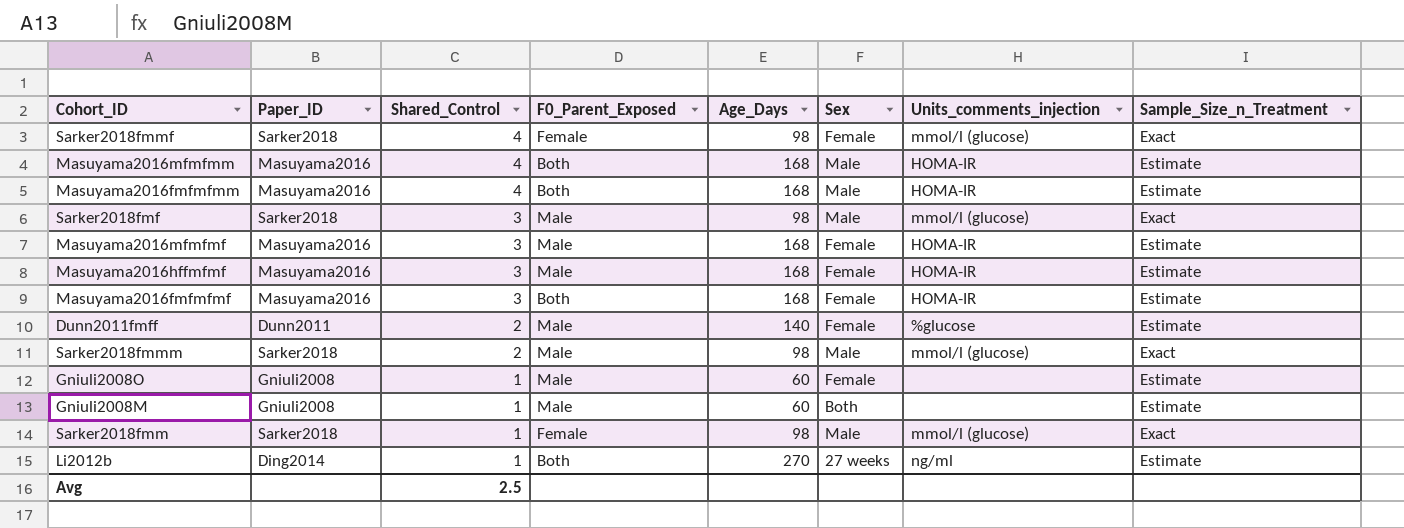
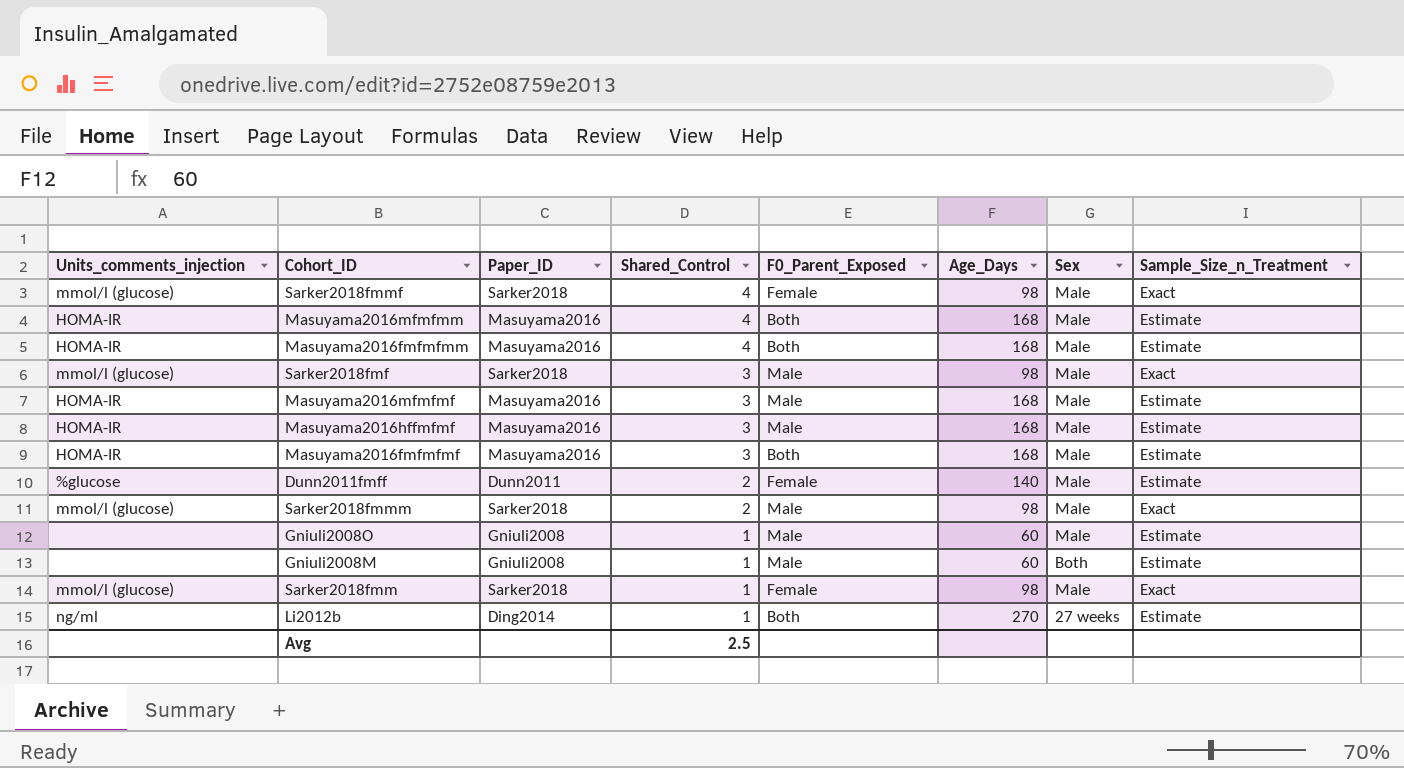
column Units_comments_injection | position: 7 -> 1
Sarker2018fmmf | Sex: Female -> Male
Masuyama2016mfmfmf | Sex: Female -> Male
Masuyama2016hffmfmf | Sex: Female -> Male
Masuyama2016fmfmfmf | Sex: Female -> Male
Dunn2011fmff | F0_Parent_Exposed: Male -> Female
Dunn2011fmff | Sex: Female -> Male
Gniuli2008O | Sex: Female -> Male

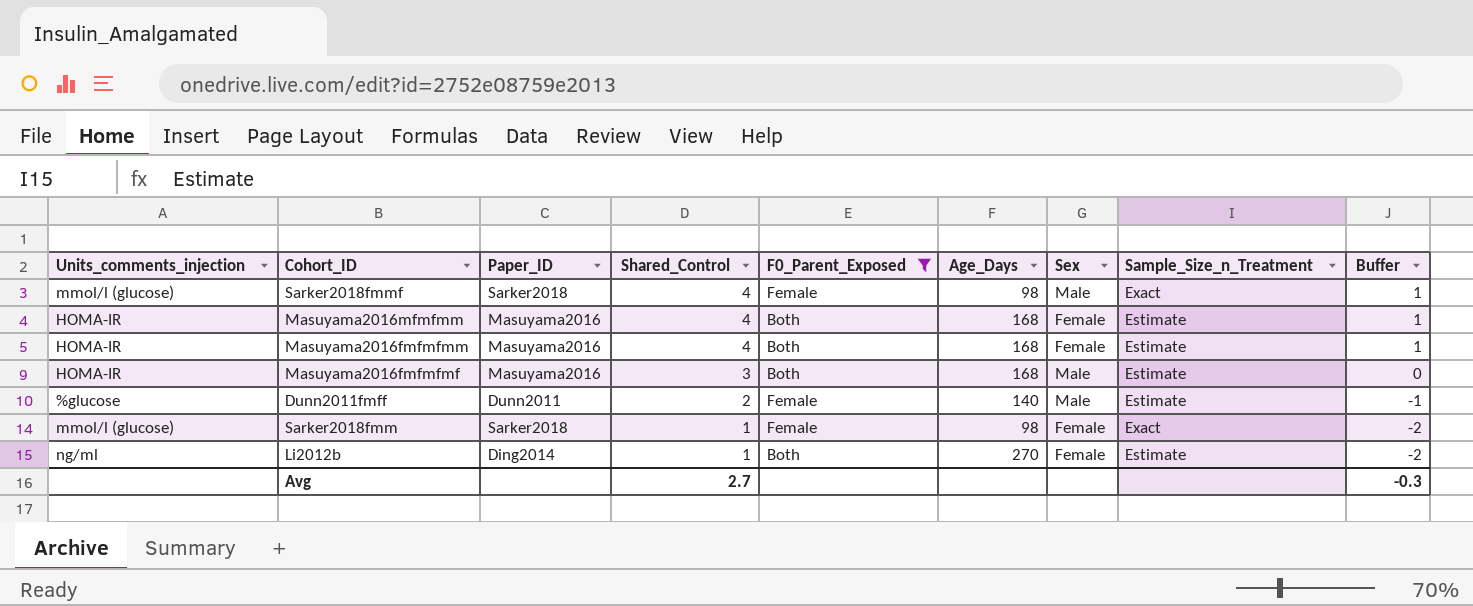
filter: none -> F0_Parent_Exposed != Male
column Buffer | formula: none -> [Shared_Control] - 3
Masuyama2016mfmfmm | Sex: Male -> Female
Masuyama2016fmfmfmm | Sex: Male -> Female
Sarker2018fmm | Sex: Male -> Female
Li2012b | Sex: 27 weeks -> Female
Avg | Shared_Control: 2.5 -> 2.7

